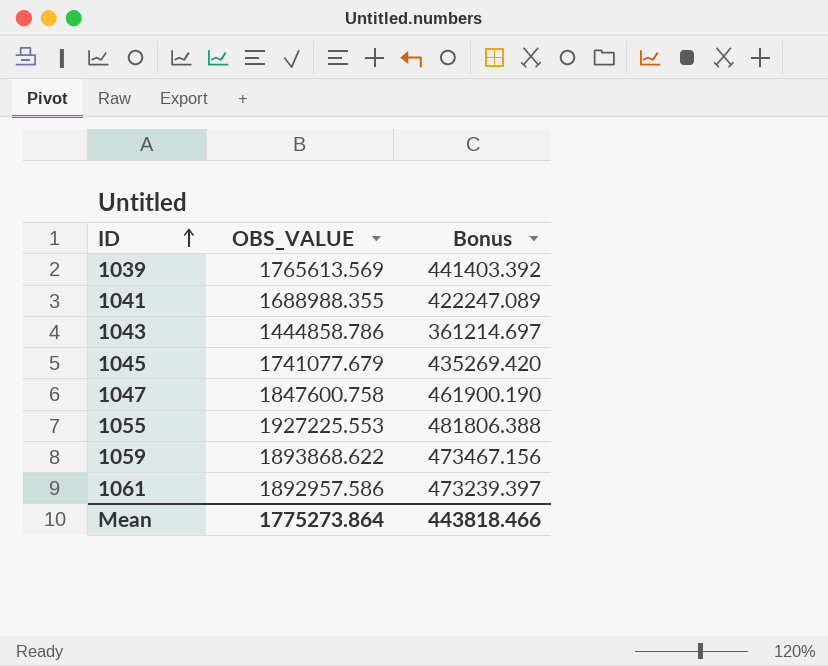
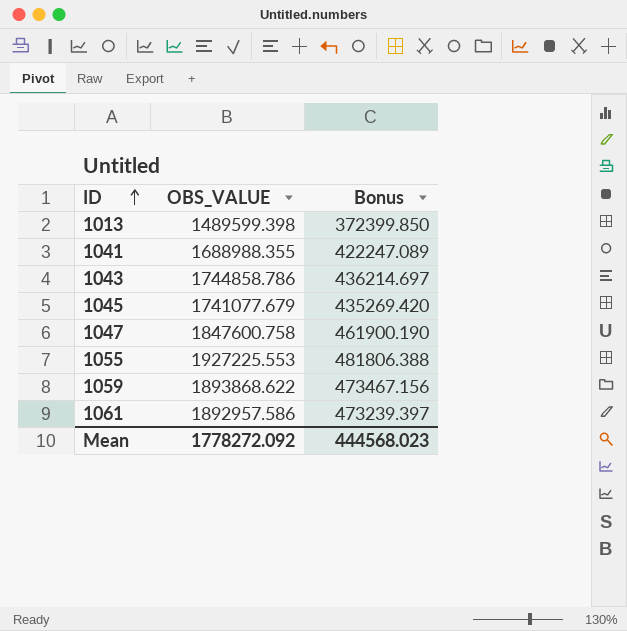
row 1039: 1765613.569 | 441403.392 -> none
row 1013: none -> 1489599.398 | 372399.850
1043 | OBS_VALUE: 1444858.786 -> 1744858.786
1043 | Bonus: 361214.697 -> 436214.697
Mean | OBS_VALUE: 1775273.864 -> 1778272.092
Mean | Bonus: 443818.466 -> 444568.023

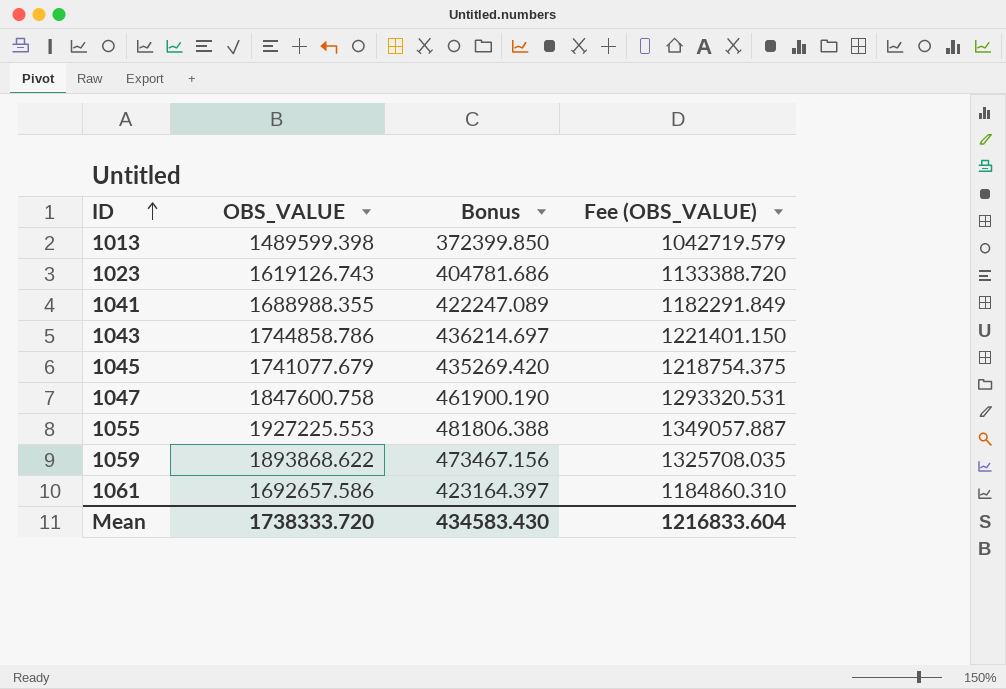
column Fee (OBS_VALUE) | formula: none -> [OBS_VALUE] * 0.7
row 1023: none -> 1619126.743 | 404781.686 | 1133388.720
1061 | OBS_VALUE: 1892957.586 -> 1692657.586
1061 | Bonus: 473239.397 -> 423164.397
Mean | OBS_VALUE: 1778272.092 -> 1738333.720
Mean | Bonus: 444568.023 -> 434583.430

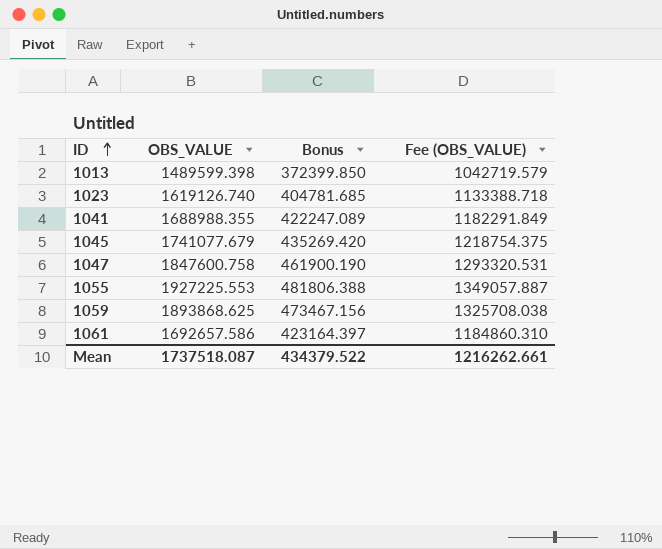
row 1043: 1744858.786 | 436214.697 | 1221401.150 -> none
1023 | OBS_VALUE: 1619126.743 -> 1619126.740
1023 | Bonus: 404781.686 -> 404781.685
1023 | Fee (OBS_VALUE): 1133388.720 -> 1133388.718
1059 | OBS_VALUE: 1893868.622 -> 1893868.625
1059 | Fee (OBS_VALUE): 1325708.035 -> 1325708.038
Mean | OBS_VALUE: 1738333.720 -> 1737518.087
Mean | Bonus: 434583.430 -> 434379.522
Mean | Fee (OBS_VALUE): 1216833.604 -> 1216262.661

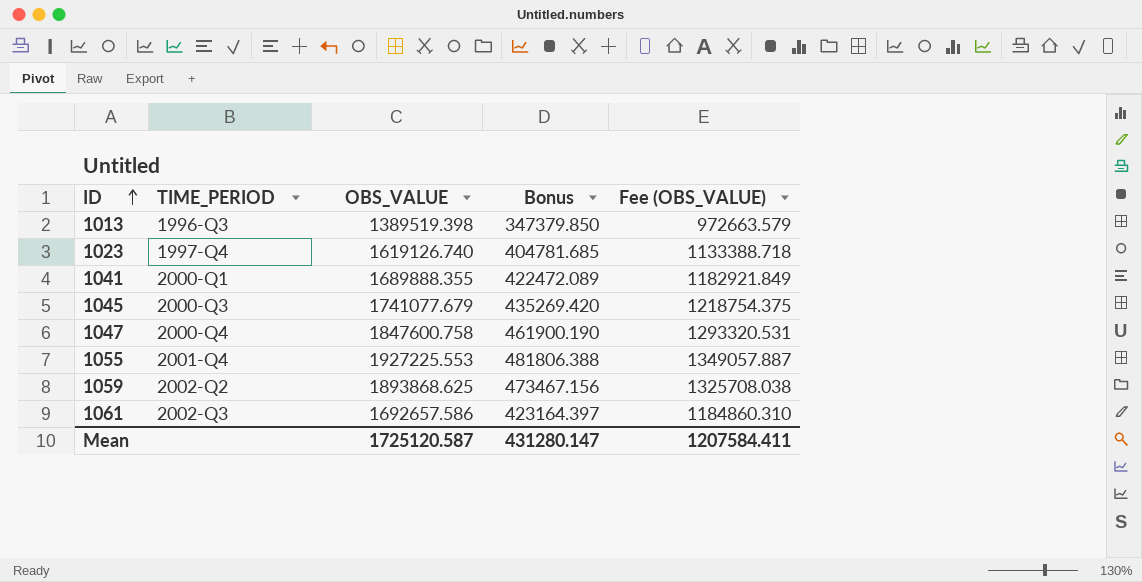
column TIME_PERIOD | position: none -> 2
1013 | OBS_VALUE: 1489599.398 -> 1389519.398
1013 | Bonus: 372399.850 -> 347379.850
1013 | Fee (OBS_VALUE): 1042719.579 -> 972663.579
1041 | OBS_VALUE: 1688988.355 -> 1689888.355
1041 | Bonus: 422247.089 -> 422472.089
1041 | Fee (OBS_VALUE): 1182291.849 -> 1182921.849
Mean | OBS_VALUE: 1737518.087 -> 1725120.587
Mean | Bonus: 434379.522 -> 431280.147
Mean | Fee (OBS_VALUE): 1216262.661 -> 1207584.411

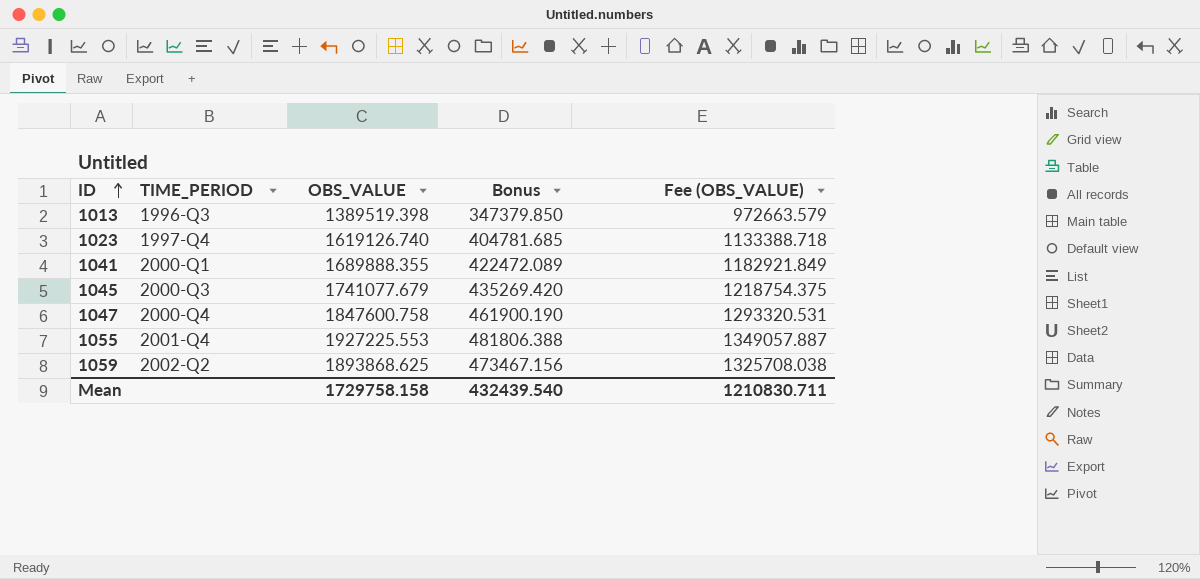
row 1061: 2002-Q3 | 1692657.586 | 423164.397 | 1184860.310 -> none
Mean | OBS_VALUE: 1725120.587 -> 1729758.158
Mean | Bonus: 431280.147 -> 432439.540
Mean | Fee (OBS_VALUE): 1207584.411 -> 1210830.711

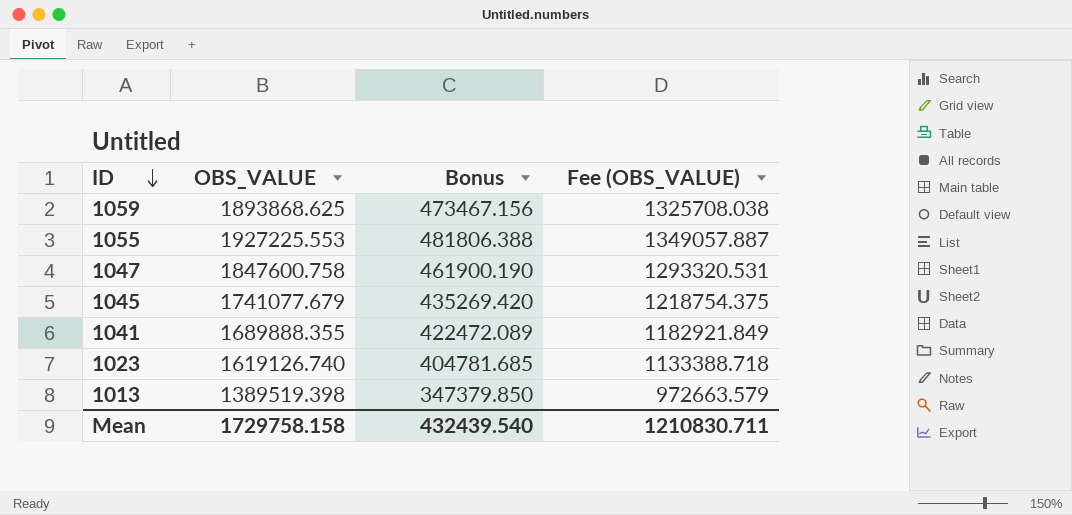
row order: ID ascending -> ID descending
column TIME_PERIOD | position: 2 -> none

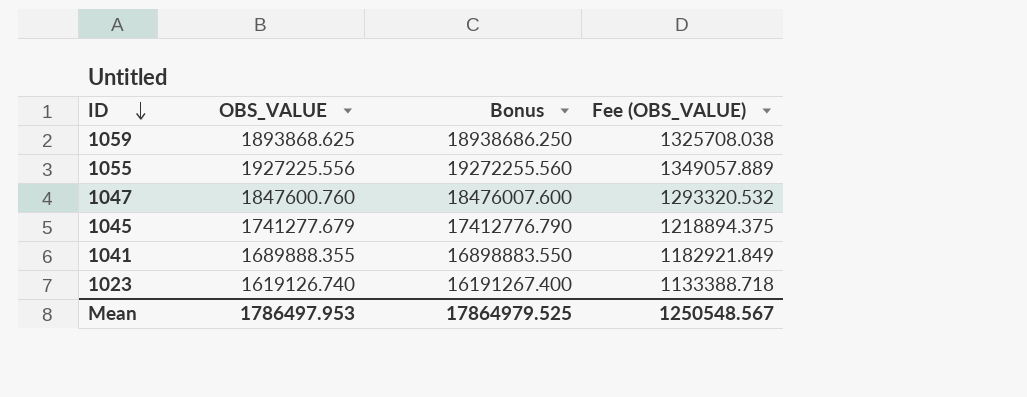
column Bonus | formula: [OBS_VALUE] * 0.25 -> [OBS_VALUE] * 10
row 1013: 1389519.398 | 347379.850 | 972663.579 -> none
1055 | OBS_VALUE: 1927225.553 -> 1927225.556
1055 | Fee (OBS_VALUE): 1349057.887 -> 1349057.889
1047 | OBS_VALUE: 1847600.758 -> 1847600.760
1047 | Fee (OBS_VALUE): 1293320.531 -> 1293320.532
1045 | OBS_VALUE: 1741077.679 -> 1741277.679
1045 | Fee (OBS_VALUE): 1218754.375 -> 1218894.375
Mean | OBS_VALUE: 1729758.158 -> 1786497.953
Mean | Bonus: 432439.540 -> 17864979.525
Mean | Fee (OBS_VALUE): 1210830.711 -> 1250548.567

